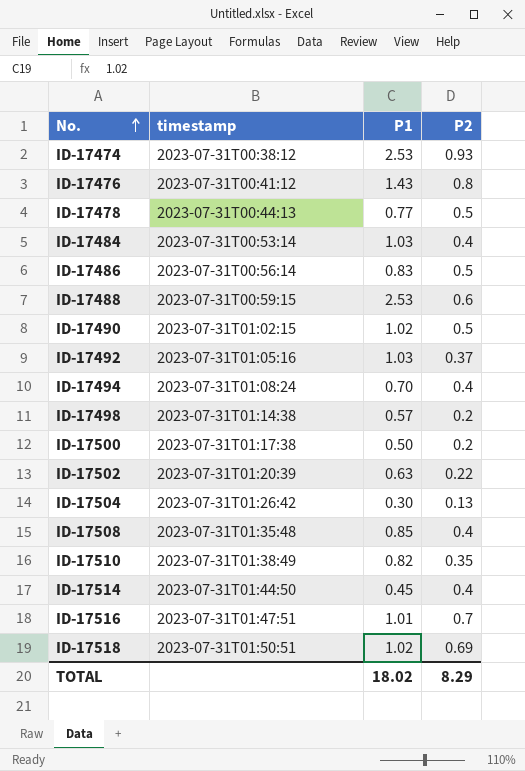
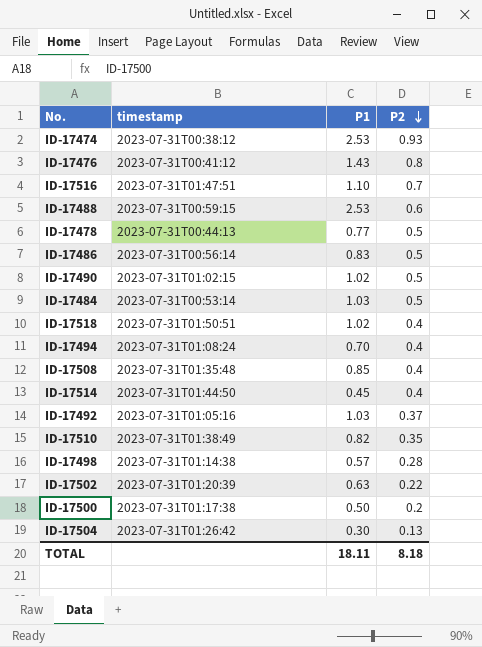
row order: No. ascending -> P2 descending
ID-17516 | P1: 1.01 -> 1.10
ID-17484 | P2: 0.4 -> 0.5
ID-17518 | P2: 0.69 -> 0.4
ID-17498 | P2: 0.2 -> 0.28
TOTAL | P1: 18.02 -> 18.11
TOTAL | P2: 8.29 -> 8.18

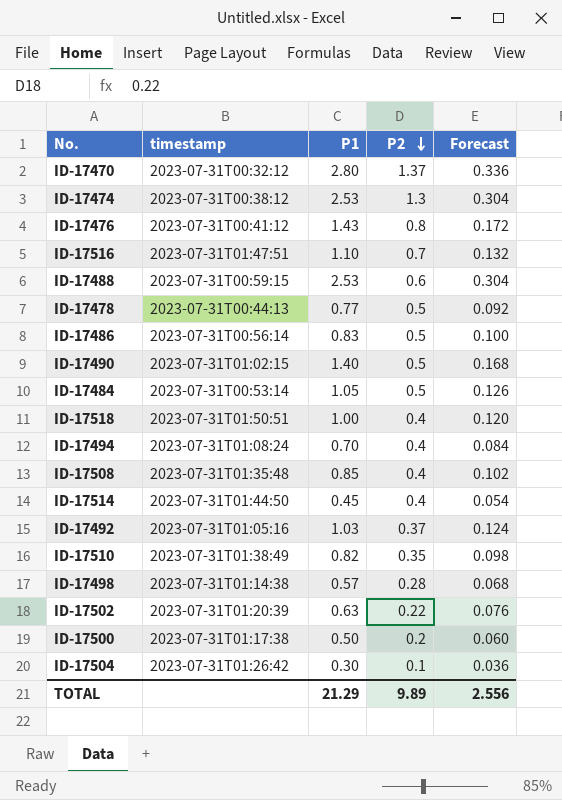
column Forecast | formula: none -> [P1] * 0.12
row ID-17470: none -> 2023-07-31T00:32:12 | 2.80 | 1.37 | 0.336
ID-17474 | P2: 0.93 -> 1.3
ID-17490 | P1: 1.02 -> 1.40
ID-17484 | P1: 1.03 -> 1.05
ID-17518 | P1: 1.02 -> 1.00
ID-17504 | P2: 0.13 -> 0.1
TOTAL | P1: 18.11 -> 21.29
TOTAL | P2: 8.18 -> 9.89

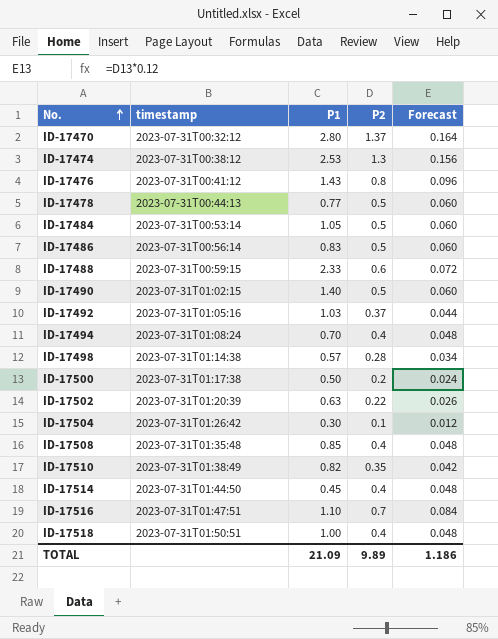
row order: P2 descending -> No. ascending
column Forecast | formula: [P1] * 0.12 -> [P2] * 0.12
ID-17488 | P1: 2.53 -> 2.33
TOTAL | P1: 21.29 -> 21.09
TOTAL | Forecast: 2.556 -> 1.186

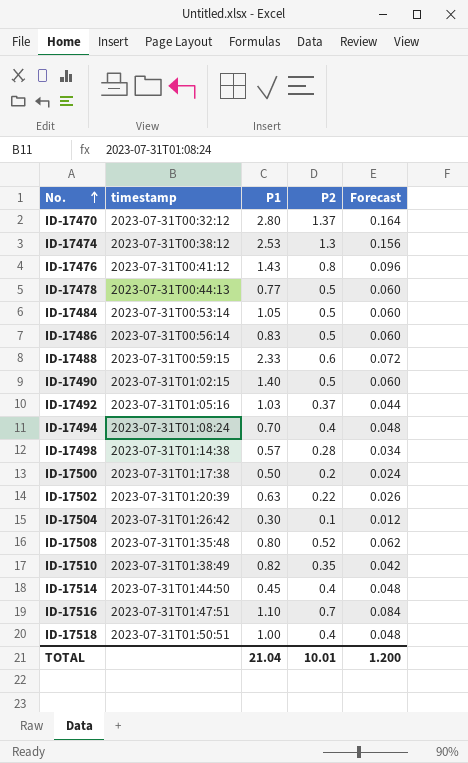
ID-17508 | P1: 0.85 -> 0.80
ID-17508 | P2: 0.4 -> 0.52
ID-17508 | Forecast: 0.048 -> 0.062
TOTAL | P1: 21.09 -> 21.04
TOTAL | P2: 9.89 -> 10.01
TOTAL | Forecast: 1.186 -> 1.200

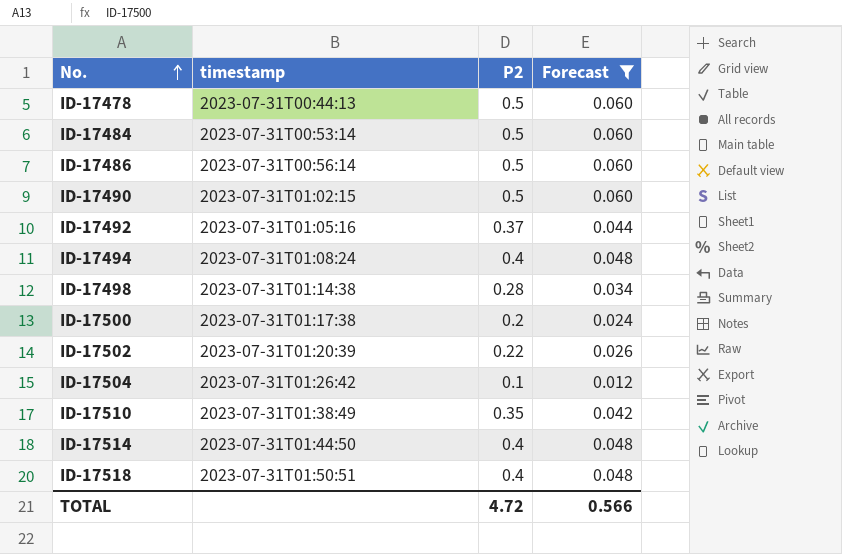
filter: none -> Forecast <= 0.060
column P1 | position: 3 -> none
TOTAL | P2: 10.01 -> 4.72
TOTAL | Forecast: 1.200 -> 0.566

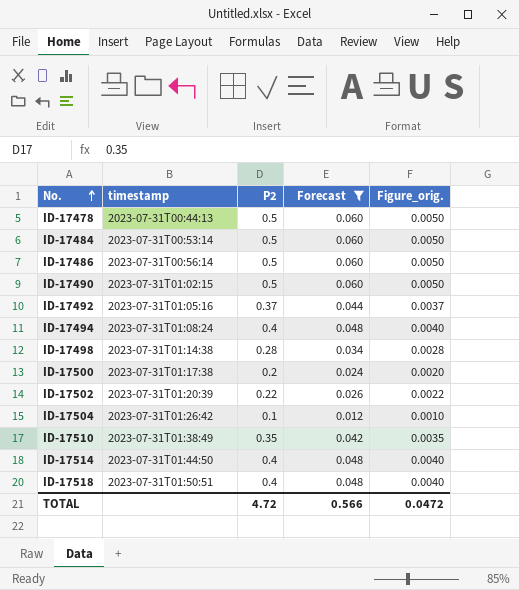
column Figure_orig. | formula: none -> [P2] * 0.01

